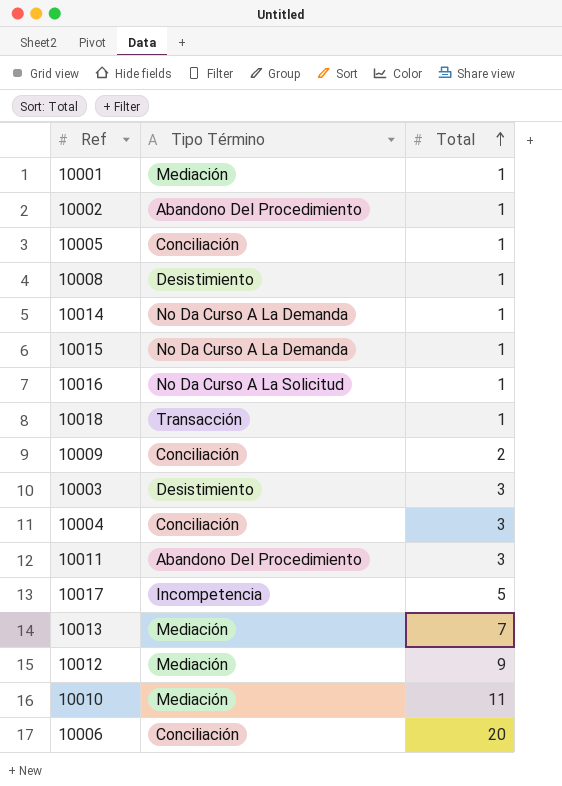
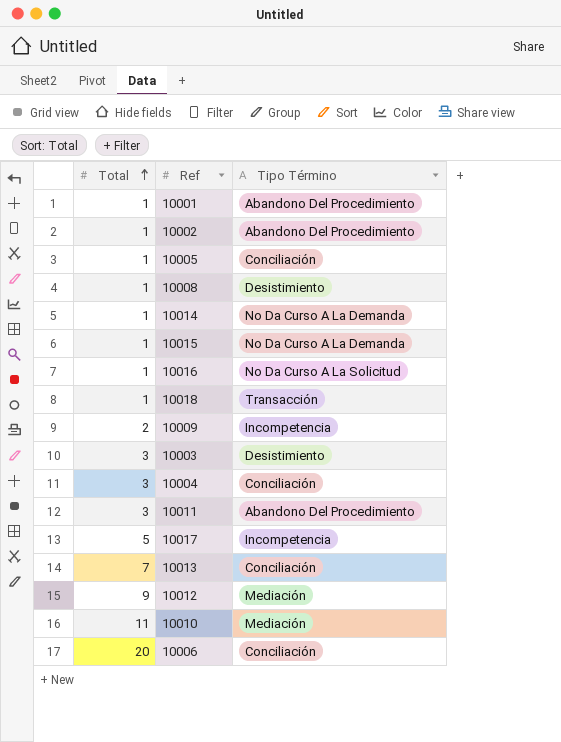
column Total | position: 3 -> 1
10001 | Tipo Término: Mediación -> Abandono Del Procedimiento
10009 | Tipo Término: Conciliación -> Incompetencia
10013 | Tipo Término: Mediación -> Conciliación

